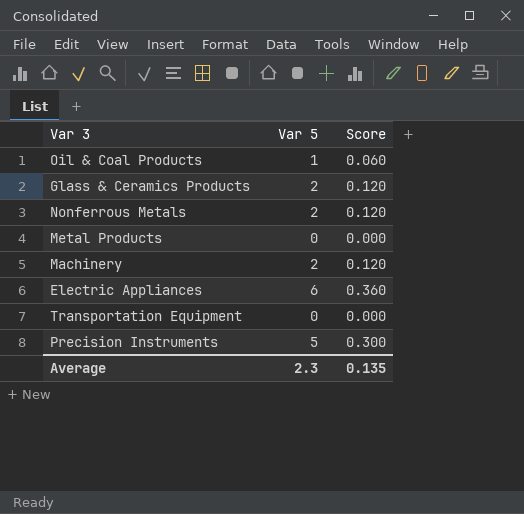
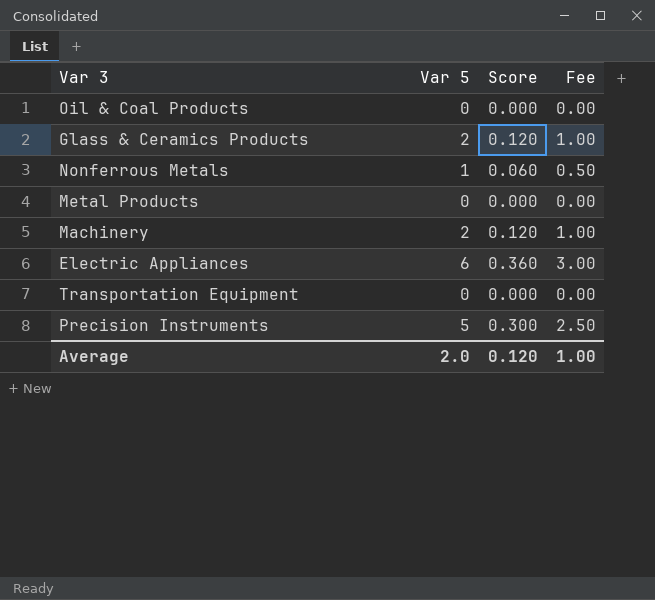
column Fee | formula: none -> [Var 5] * 0.5
Oil & Coal Products | Var 5: 1 -> 0
Oil & Coal Products | Score: 0.060 -> 0.000
Nonferrous Metals | Var 5: 2 -> 1
Nonferrous Metals | Score: 0.120 -> 0.060
Average | Var 5: 2.3 -> 2.0
Average | Score: 0.135 -> 0.120

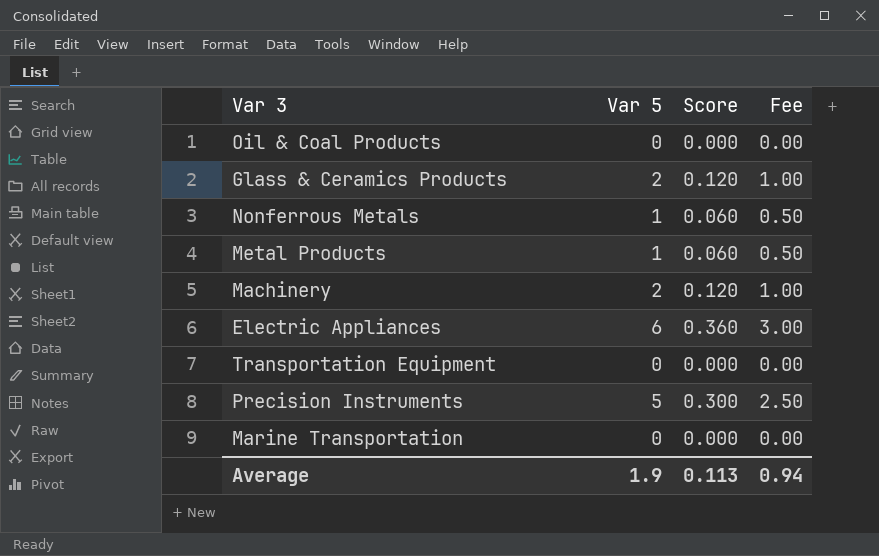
Metal Products | Var 5: 0 -> 1
Metal Products | Score: 0.000 -> 0.060
Metal Products | Fee: 0.00 -> 0.50
row Marine Transportation: none -> 0 | 0.000 | 0.00
Average | Var 5: 2.0 -> 1.9
Average | Score: 0.120 -> 0.113
Average | Fee: 1.00 -> 0.94

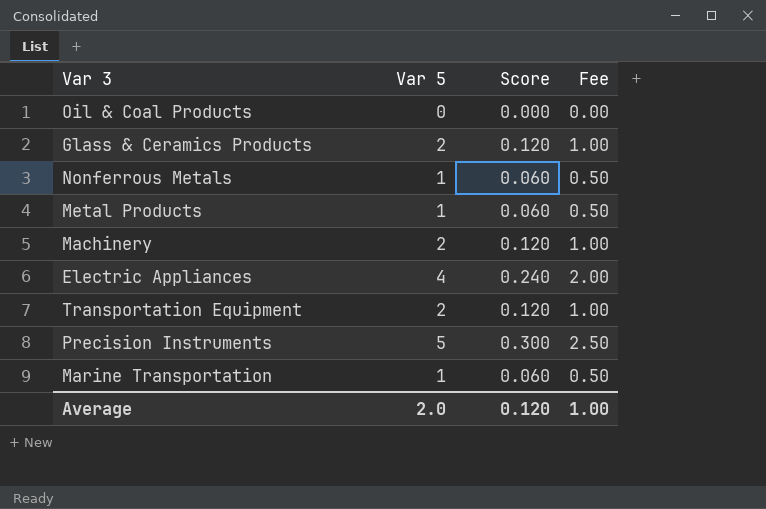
Electric Appliances | Var 5: 6 -> 4
Electric Appliances | Score: 0.360 -> 0.240
Electric Appliances | Fee: 3.00 -> 2.00
Transportation Equipment | Var 5: 0 -> 2
Transportation Equipment | Score: 0.000 -> 0.120
Transportation Equipment | Fee: 0.00 -> 1.00
Marine Transportation | Var 5: 0 -> 1
Marine Transportation | Score: 0.000 -> 0.060
Marine Transportation | Fee: 0.00 -> 0.50
Average | Var 5: 1.9 -> 2.0
Average | Score: 0.113 -> 0.120
Average | Fee: 0.94 -> 1.00

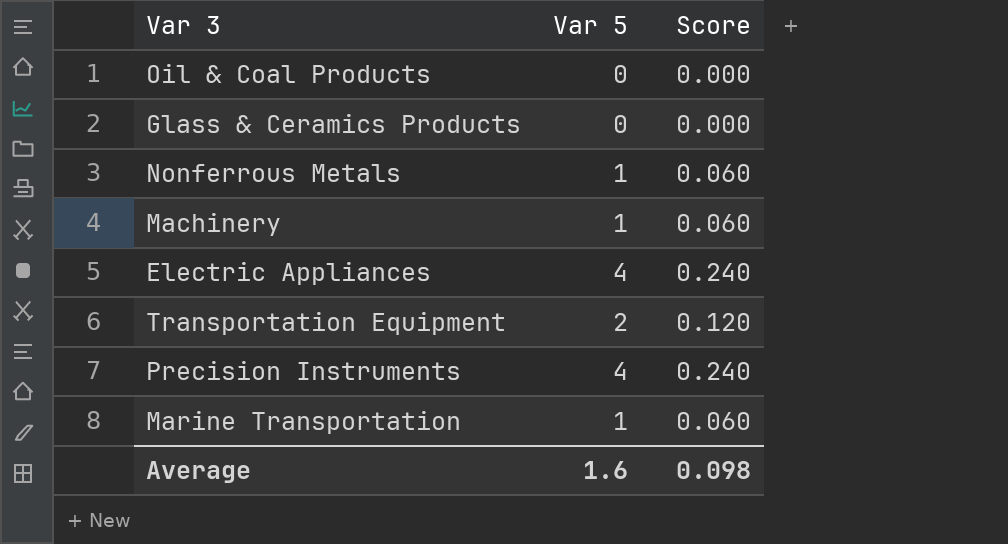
column Fee | formula: [Var 5] * 0.5 -> none
row Metal Products: 1 | 0.060 | 0.50 -> none
Glass & Ceramics Products | Var 5: 2 -> 0
Glass & Ceramics Products | Score: 0.120 -> 0.000
Machinery | Var 5: 2 -> 1
Machinery | Score: 0.120 -> 0.060
Precision Instruments | Var 5: 5 -> 4
Precision Instruments | Score: 0.300 -> 0.240
Average | Var 5: 2.0 -> 1.6
Average | Score: 0.120 -> 0.098

